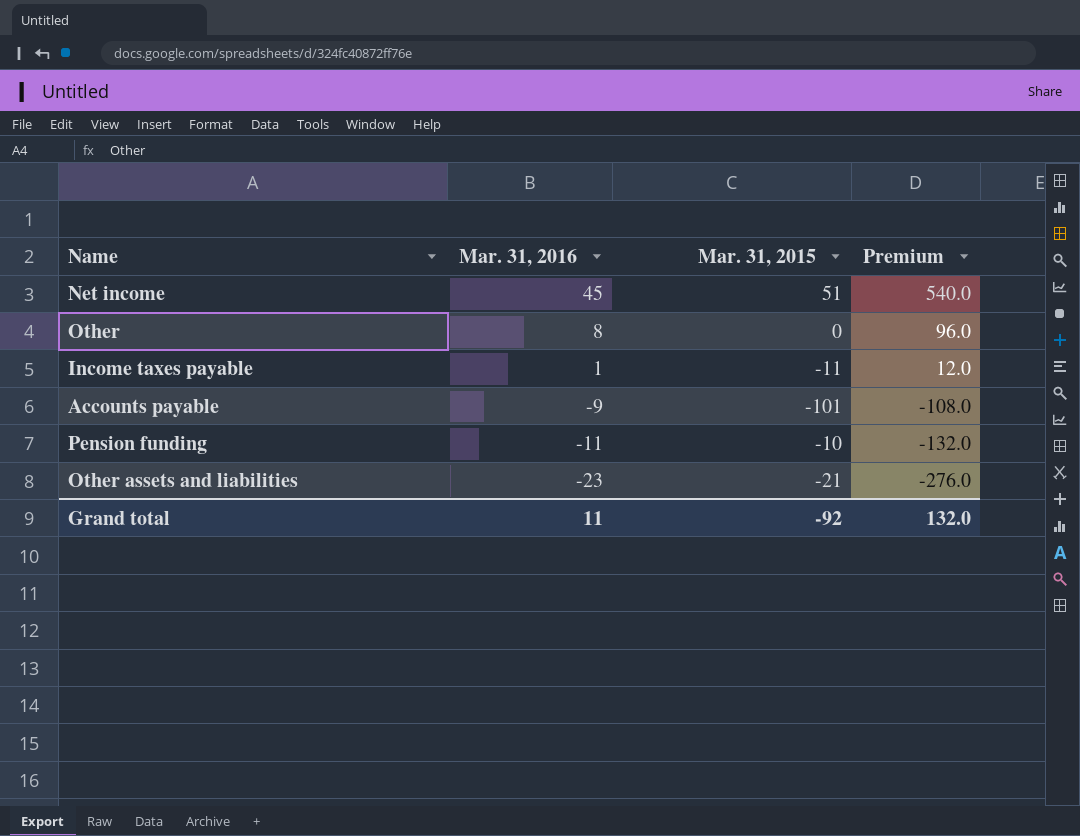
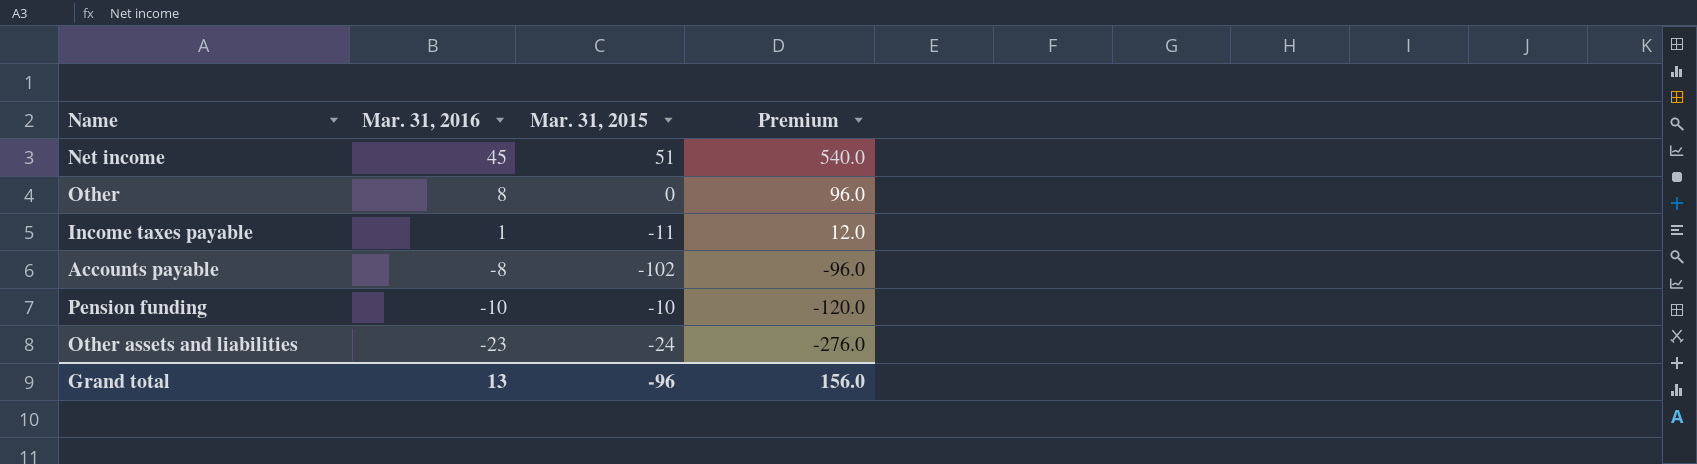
Accounts payable | Mar. 31, 2016: -9 -> -8
Accounts payable | Mar. 31, 2015: -101 -> -102
Accounts payable | Premium: -108.0 -> -96.0
Pension funding | Mar. 31, 2016: -11 -> -10
Pension funding | Premium: -132.0 -> -120.0
Other assets and liabilities | Mar. 31, 2015: -21 -> -24
Grand total | Mar. 31, 2016: 11 -> 13
Grand total | Mar. 31, 2015: -92 -> -96
Grand total | Premium: 132.0 -> 156.0

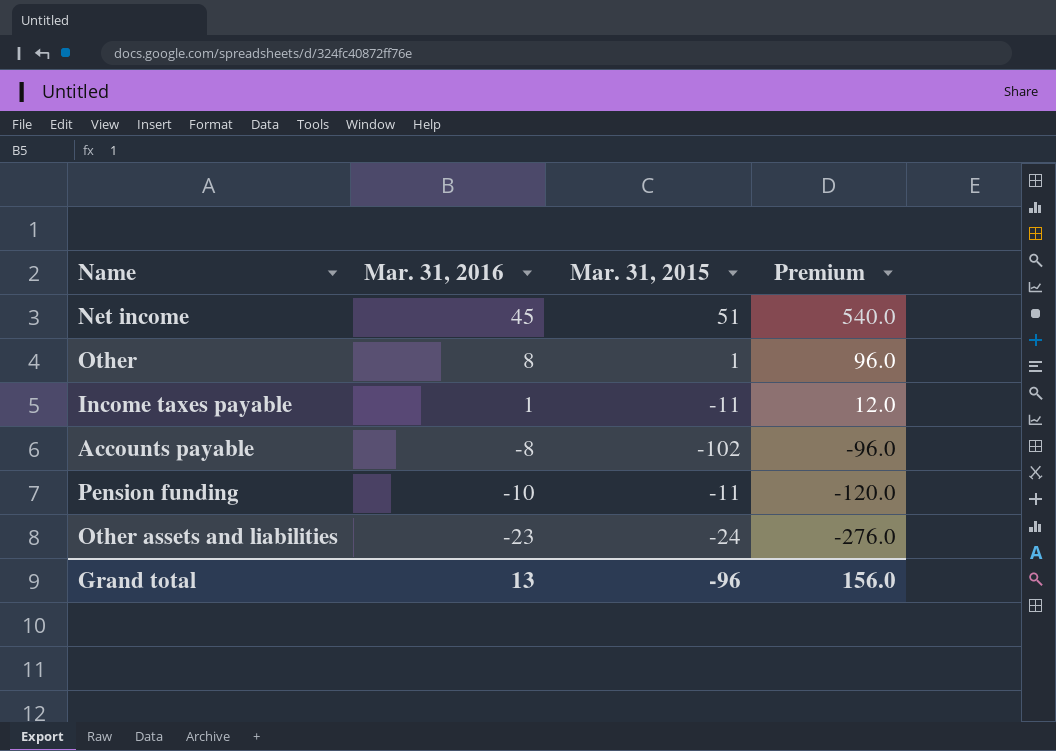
Other | Mar. 31, 2015: 0 -> 1
Pension funding | Mar. 31, 2015: -10 -> -11

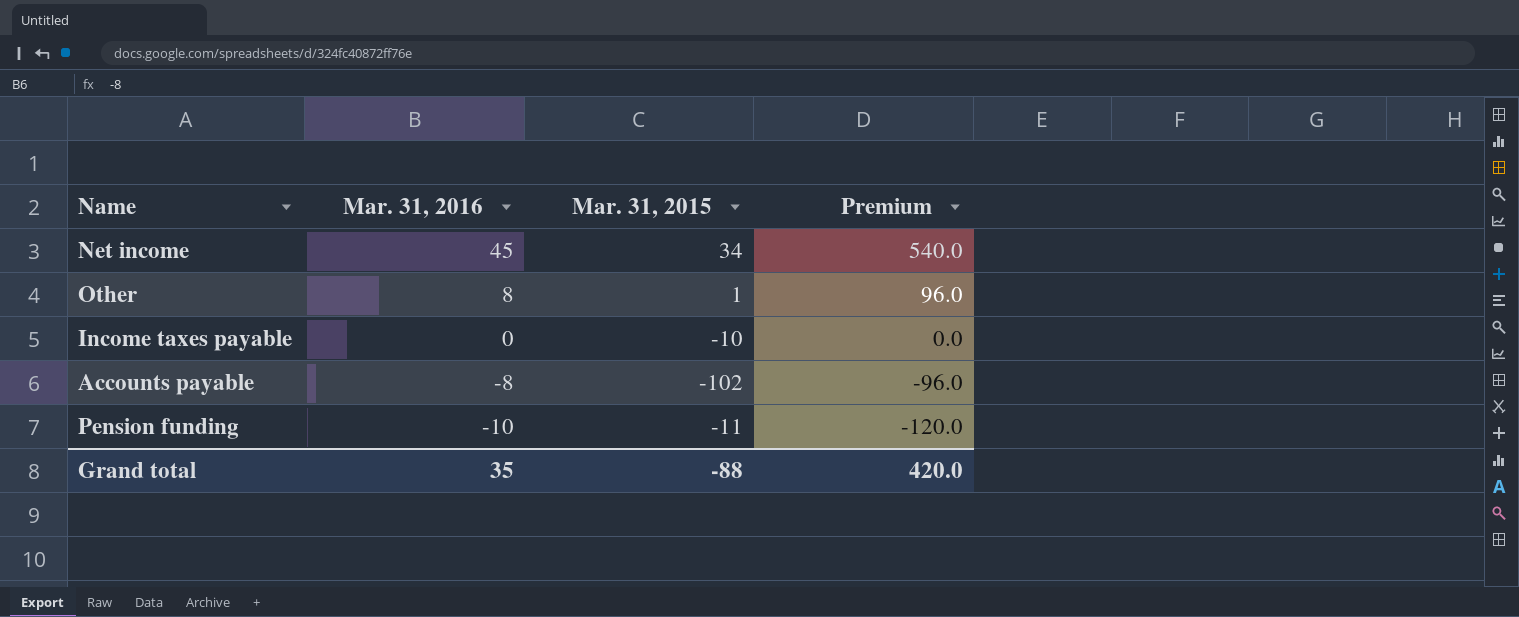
row Other assets and liabilities: -23 | -24 | -276.0 -> none
Net income | Mar. 31, 2015: 51 -> 34
Income taxes payable | Mar. 31, 2016: 1 -> 0
Income taxes payable | Mar. 31, 2015: -11 -> -10
Income taxes payable | Premium: 12.0 -> 0.0
Grand total | Mar. 31, 2016: 13 -> 35
Grand total | Mar. 31, 2015: -96 -> -88
Grand total | Premium: 156.0 -> 420.0

